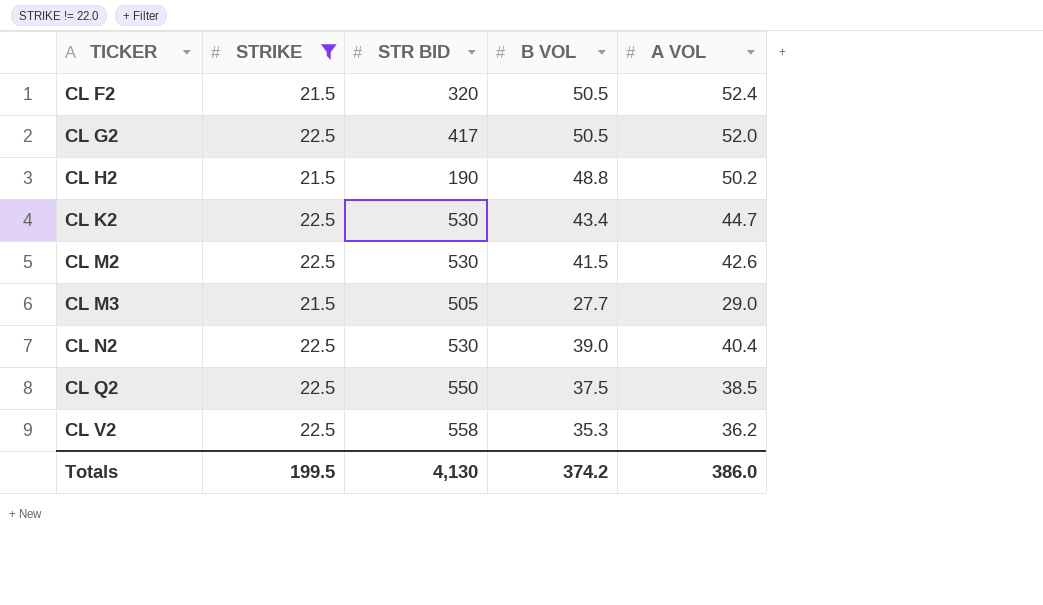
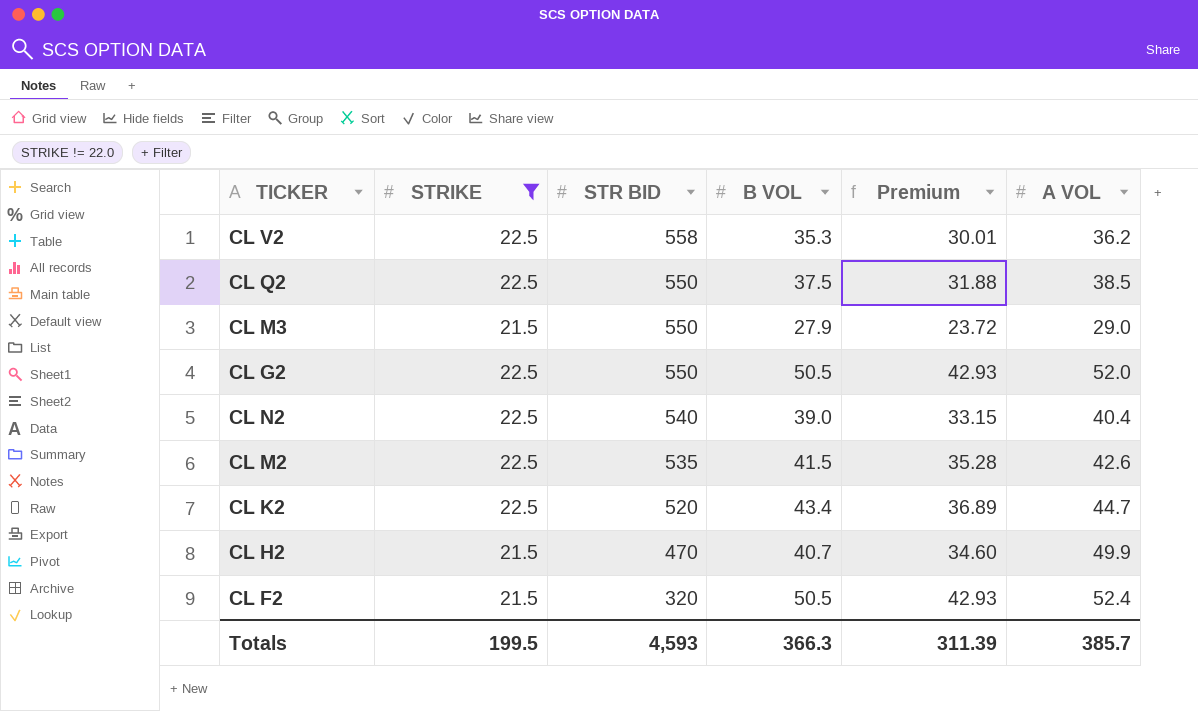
row order: TICKER ascending -> STR BID descending
column Premium | formula: none -> [B VOL] * 0.85
CL M3 | STR BID: 505 -> 550
CL M3 | B VOL: 27.7 -> 27.9
CL G2 | STR BID: 417 -> 550
CL N2 | STR BID: 530 -> 540
CL M2 | STR BID: 530 -> 535
CL K2 | STR BID: 530 -> 520
CL H2 | STR BID: 190 -> 470
CL H2 | B VOL: 48.8 -> 40.7
CL H2 | A VOL: 50.2 -> 49.9
Totals | STR BID: 4,130 -> 4,593
Totals | B VOL: 374.2 -> 366.3
Totals | A VOL: 386.0 -> 385.7

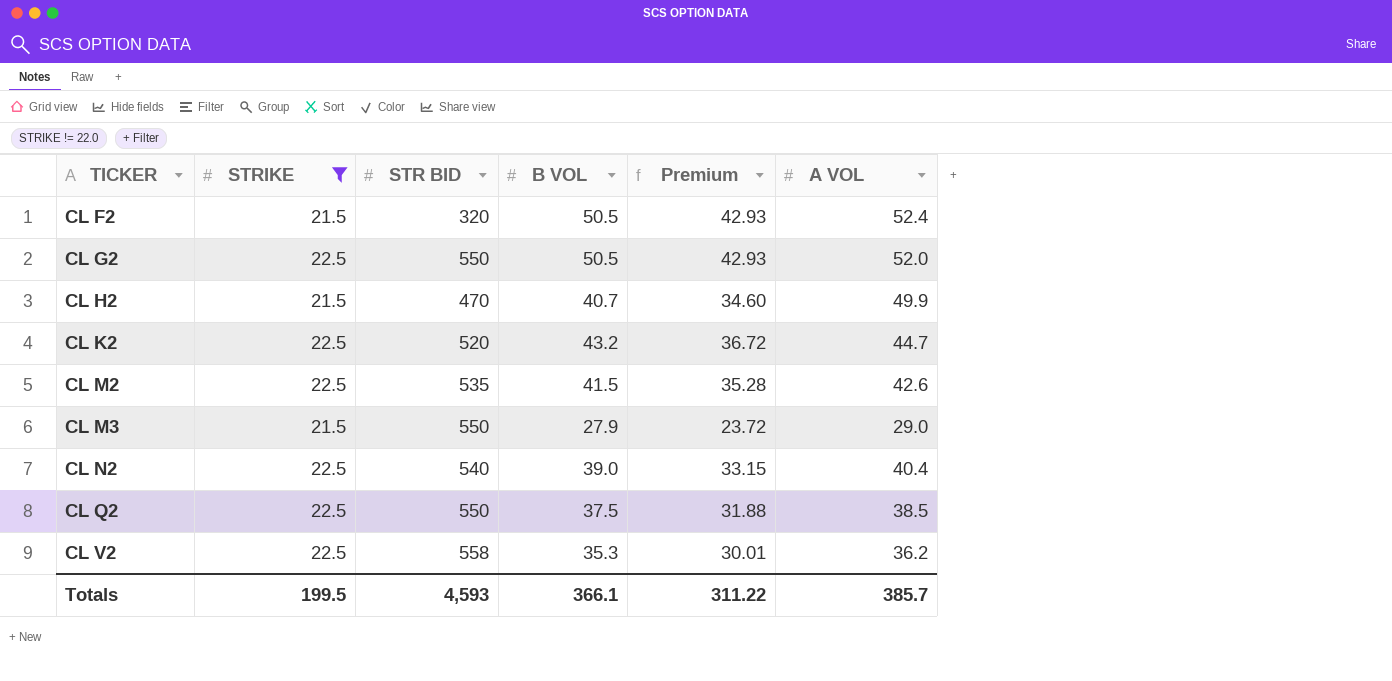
row order: STR BID descending -> TICKER ascending
CL K2 | B VOL: 43.4 -> 43.2
CL K2 | Premium: 36.89 -> 36.72
Totals | B VOL: 366.3 -> 366.1
Totals | Premium: 311.39 -> 311.22

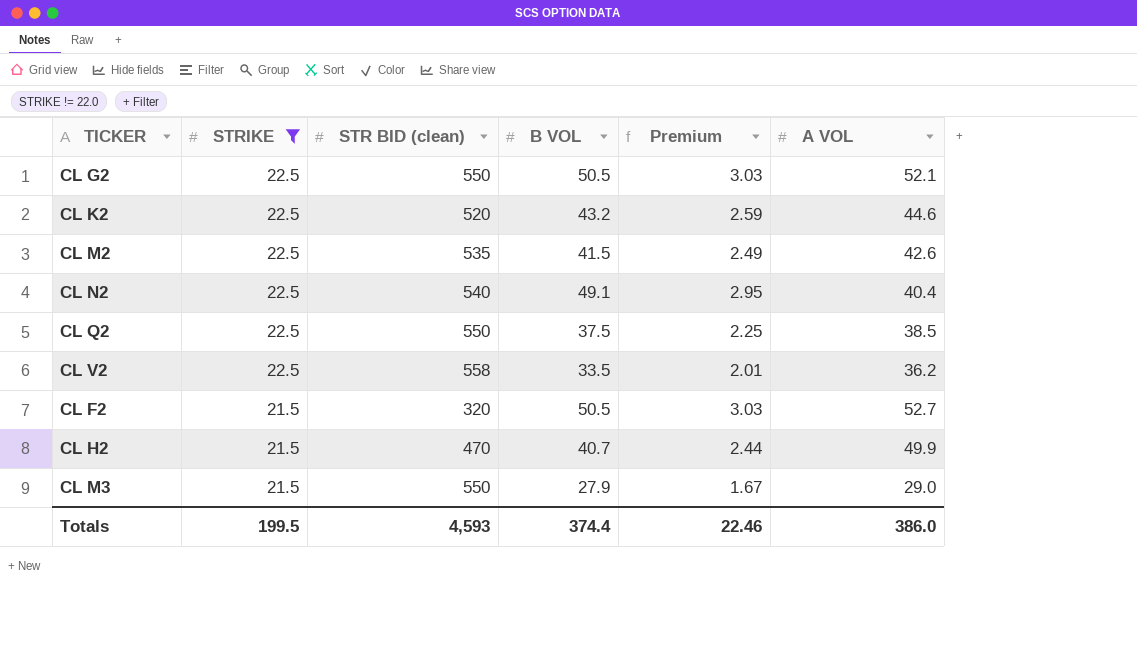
row order: TICKER ascending -> STRIKE descending
column name: STR BID -> STR BID (clean)
column Premium | formula: [B VOL] * 0.85 -> [B VOL] * 0.06
CL G2 | A VOL: 52.0 -> 52.1
CL K2 | A VOL: 44.7 -> 44.6
CL N2 | B VOL: 39.0 -> 49.1
CL V2 | B VOL: 35.3 -> 33.5
CL F2 | A VOL: 52.4 -> 52.7
Totals | B VOL: 366.1 -> 374.4
Totals | Premium: 311.22 -> 22.46
Totals | A VOL: 385.7 -> 386.0

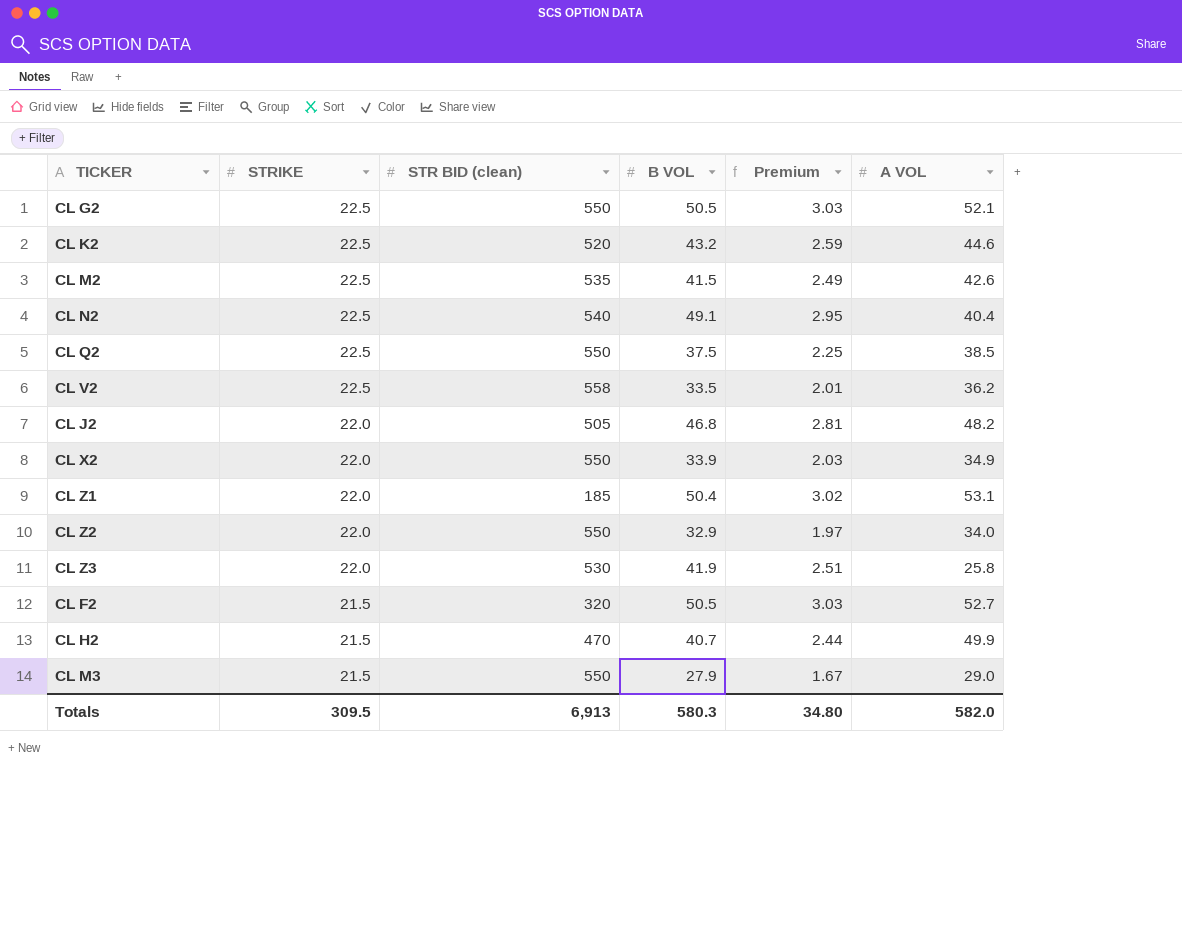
filter: STRIKE != 22.0 -> none
Totals | STRIKE: 199.5 -> 309.5
Totals | STR BID (clean): 4,593 -> 6,913
Totals | B VOL: 374.4 -> 580.3
Totals | Premium: 22.46 -> 34.80
Totals | A VOL: 386.0 -> 582.0

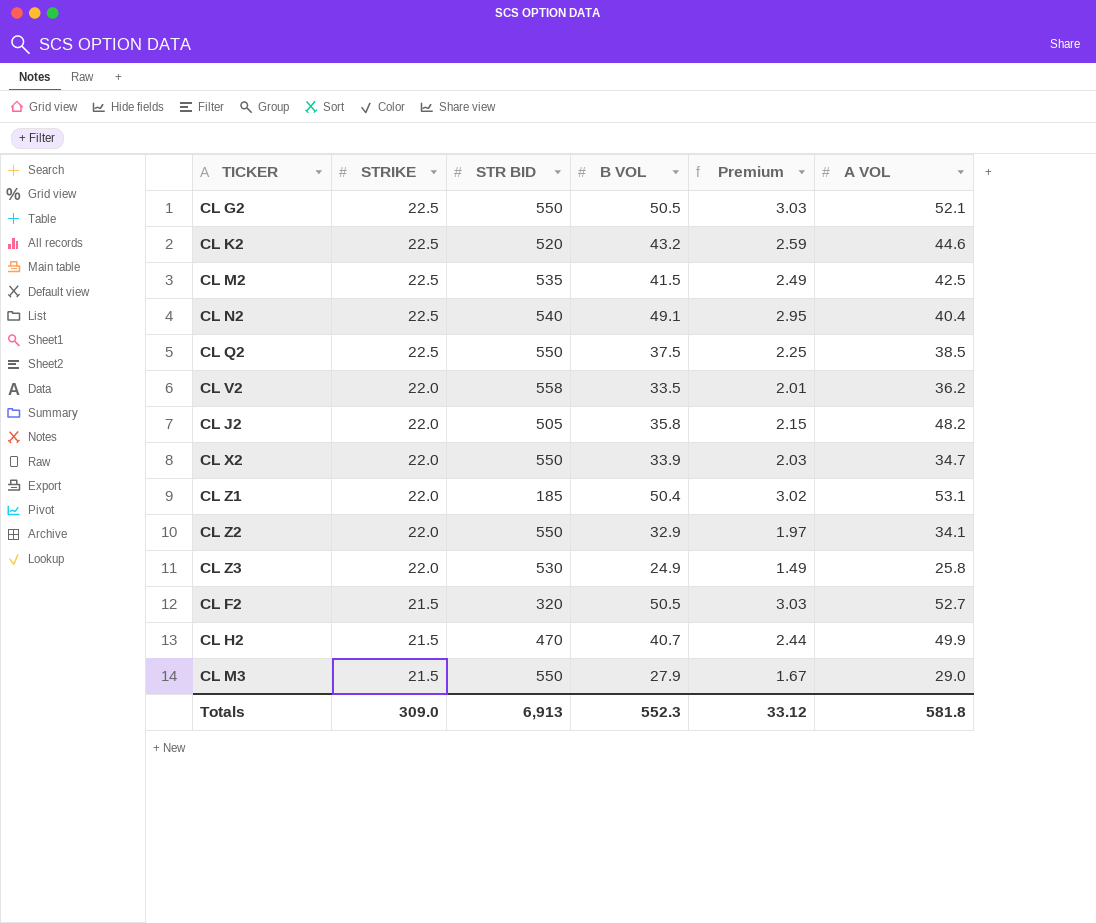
column name: STR BID (clean) -> STR BID
CL M2 | A VOL: 42.6 -> 42.5
CL V2 | STRIKE: 22.5 -> 22.0
CL J2 | B VOL: 46.8 -> 35.8
CL J2 | Premium: 2.81 -> 2.15
CL X2 | A VOL: 34.9 -> 34.7
CL Z2 | A VOL: 34.0 -> 34.1
CL Z3 | B VOL: 41.9 -> 24.9
CL Z3 | Premium: 2.51 -> 1.49
Totals | STRIKE: 309.5 -> 309.0
Totals | B VOL: 580.3 -> 552.3
Totals | Premium: 34.80 -> 33.12
Totals | A VOL: 582.0 -> 581.8

